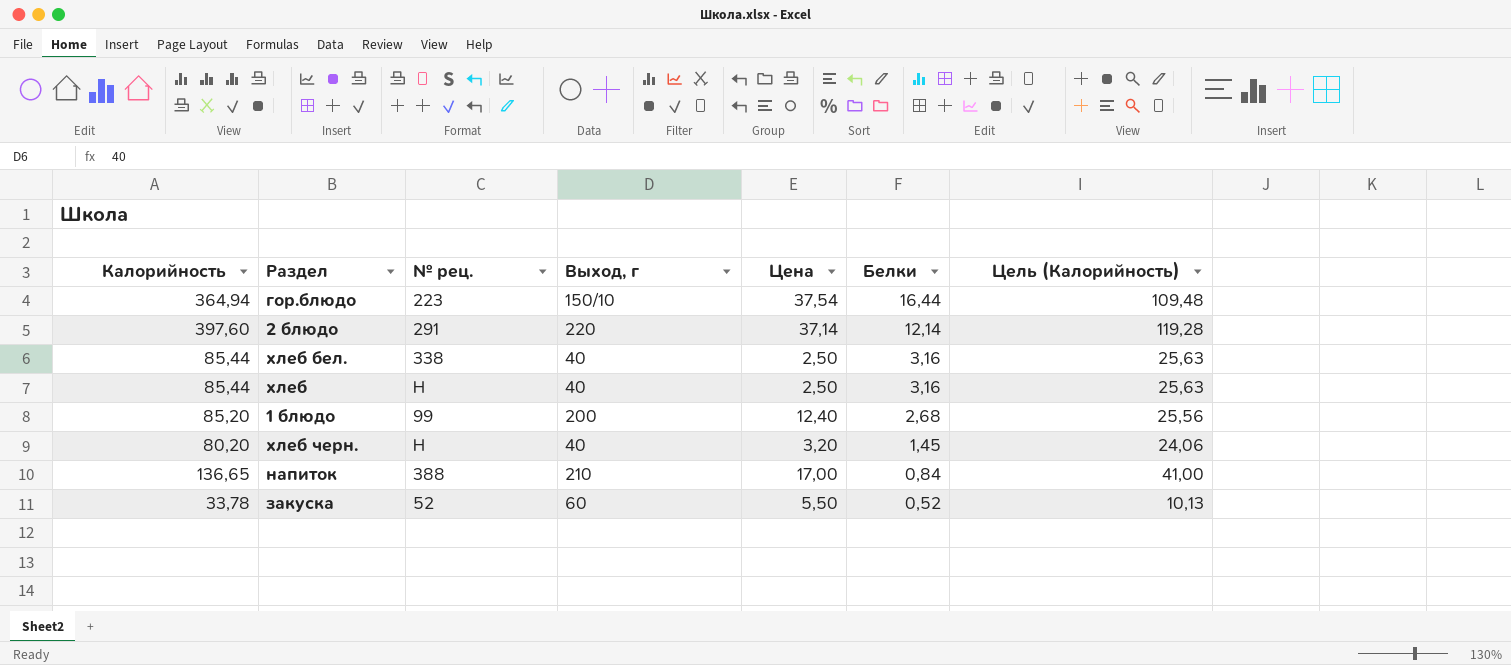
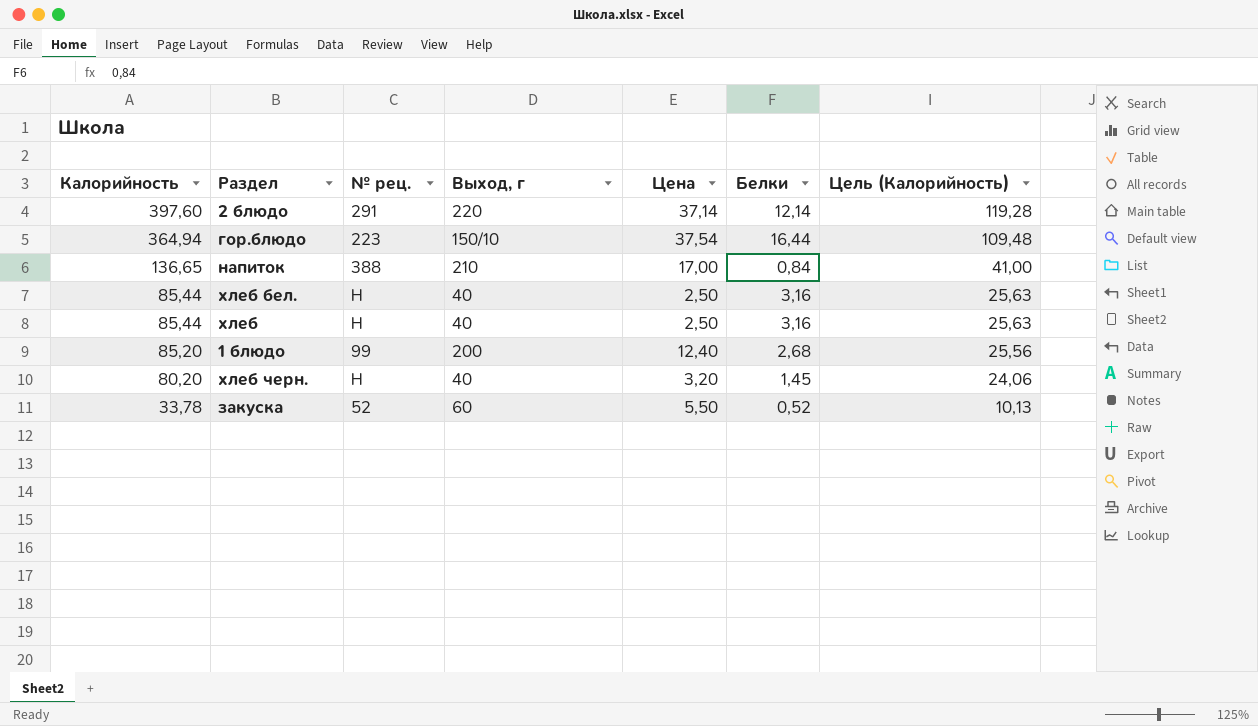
row order: Белки descending -> Калорийность descending
хлеб бел. | № рец.: 338 -> Н

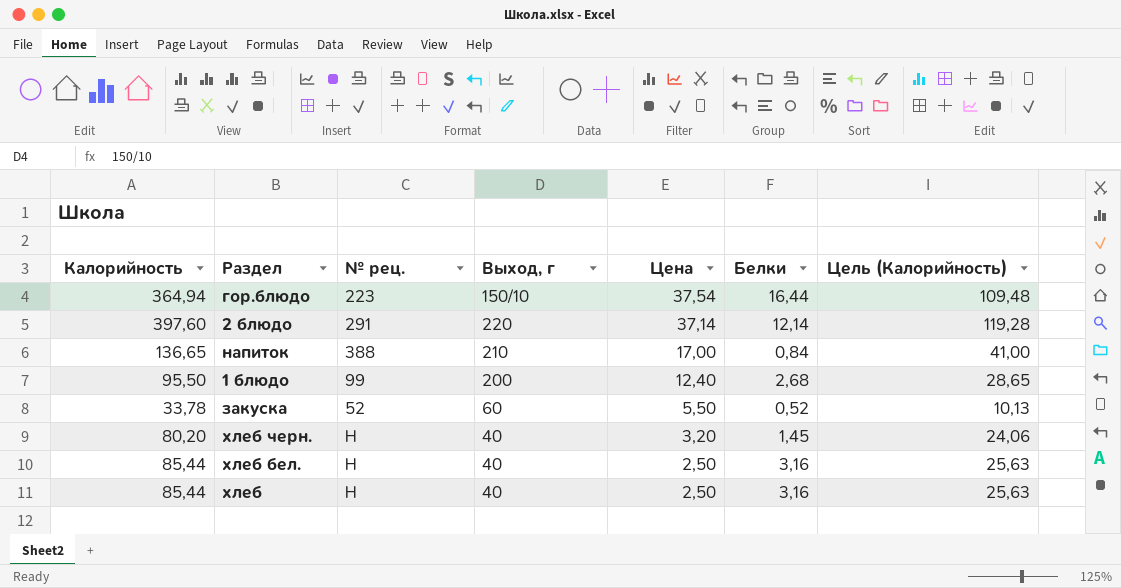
row order: Калорийность descending -> Цена descending
1 блюдо | Калорийность: 85,20 -> 95,50
1 блюдо | Цель (Калорийность): 25,56 -> 28,65

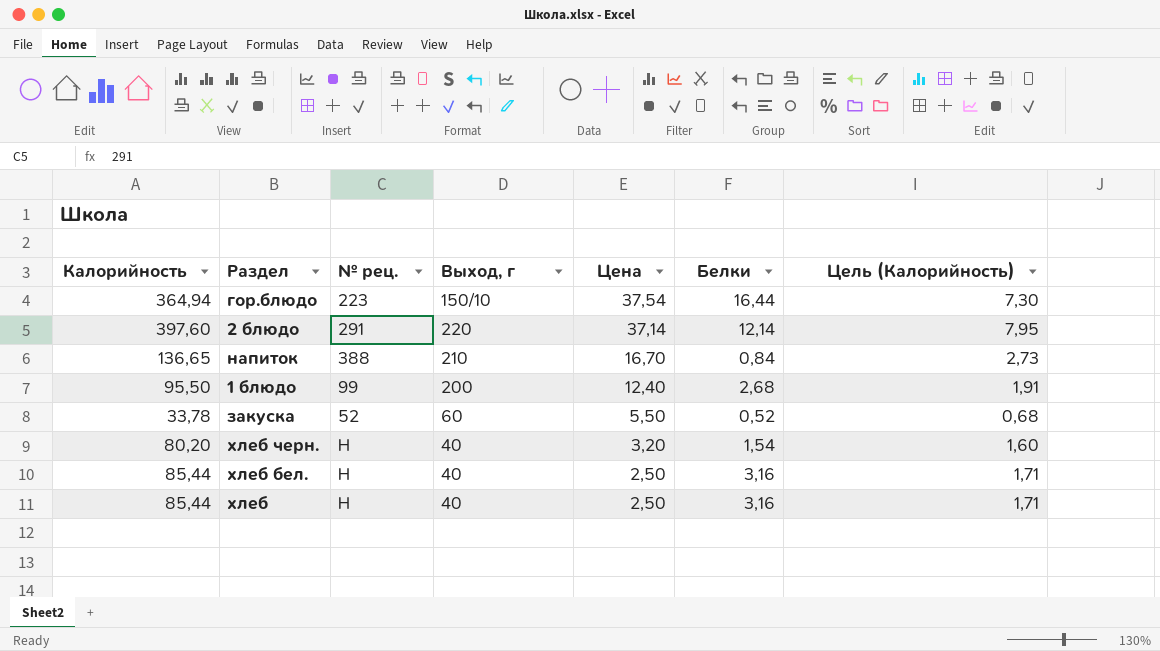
column Цель (Калорийность) | formula: [Калорийность] * 0,3 -> [Калорийность] * 0,02
напиток | Цена: 17,00 -> 16,70
хлеб черн. | Белки: 1,45 -> 1,54

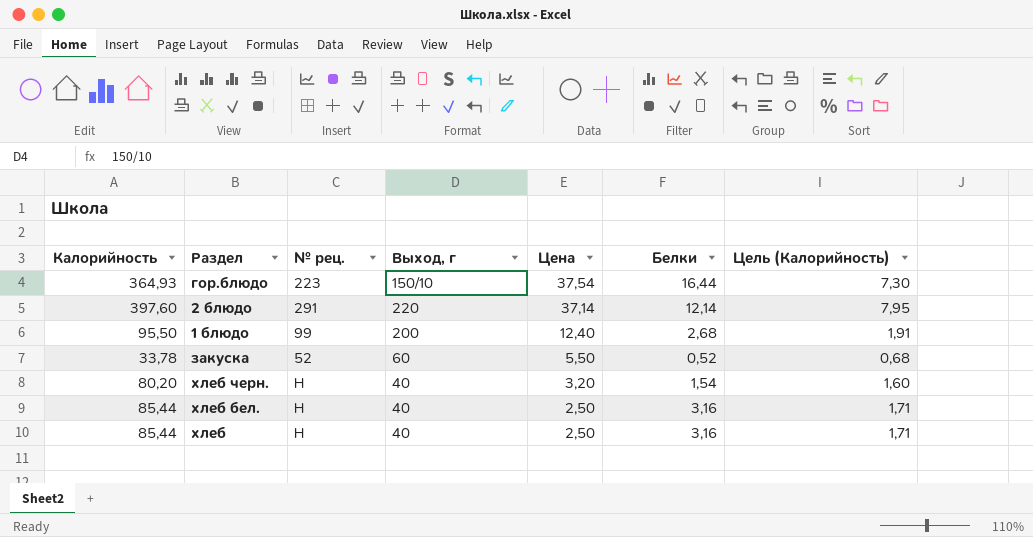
row напиток: 136,65 | 388 | 210 | 16,70 | 0,84 | 2,73 -> none
гор.блюдо | Калорийность: 364,94 -> 364,93

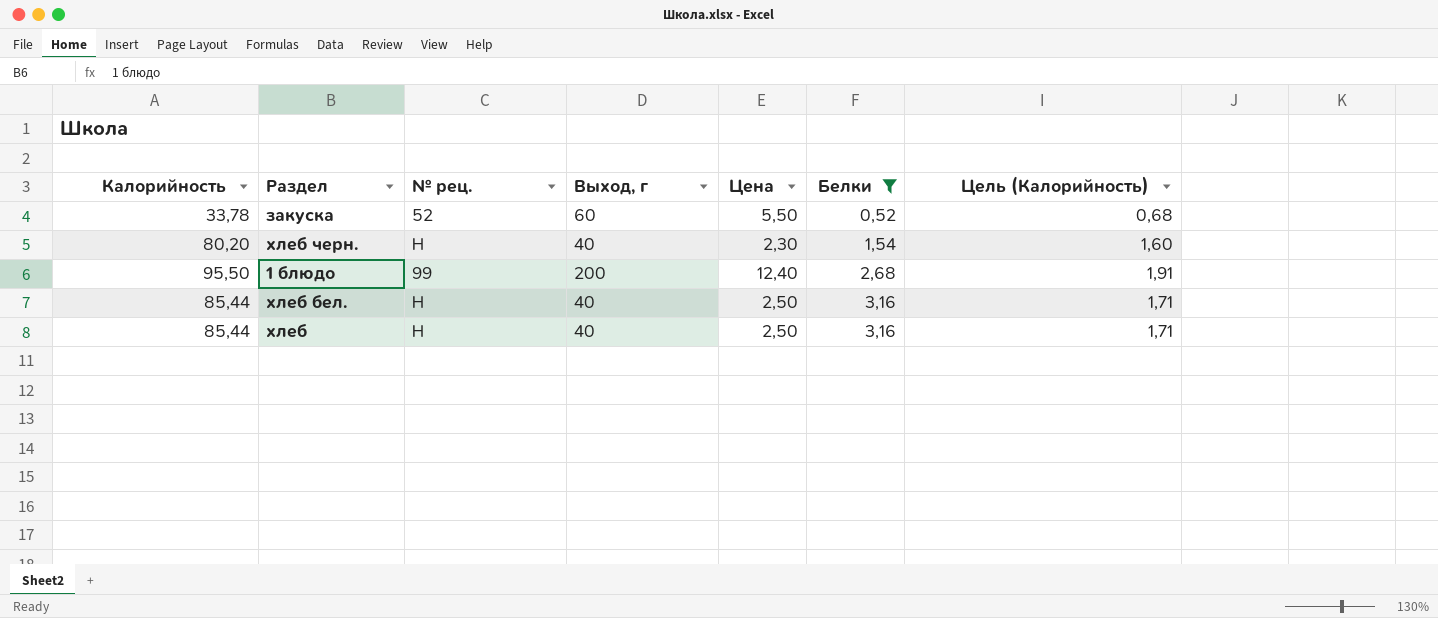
filter: none -> Белки <= 3,16
row order: Цена descending -> Белки ascending
хлеб черн. | Цена: 3,20 -> 2,30

